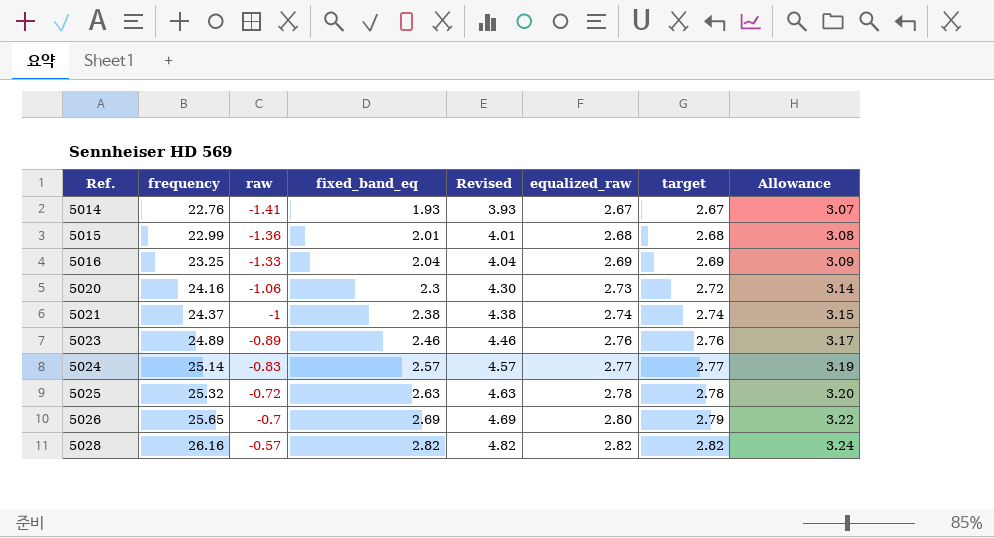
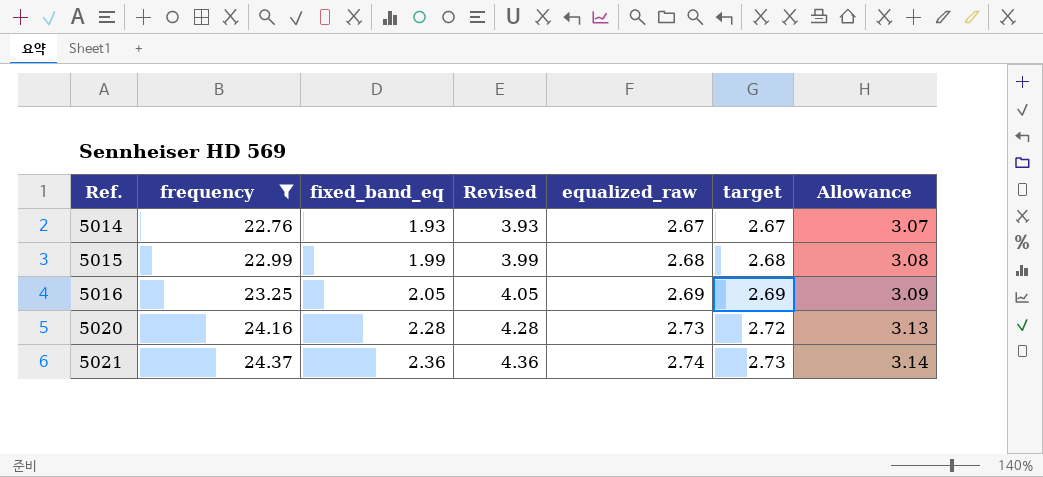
filter: none -> frequency <= 24.37
column raw | position: 3 -> none
column Allowance | formula: [equalized_raw] * 1.15 -> [target] * 1.15
5015 | fixed_band_eq: 2.01 -> 1.99
5015 | Revised: 4.01 -> 3.99
5016 | fixed_band_eq: 2.04 -> 2.05
5016 | Revised: 4.04 -> 4.05
5020 | fixed_band_eq: 2.3 -> 2.28
5020 | Revised: 4.30 -> 4.28
5021 | fixed_band_eq: 2.38 -> 2.36
5021 | Revised: 4.38 -> 4.36
5021 | target: 2.74 -> 2.73

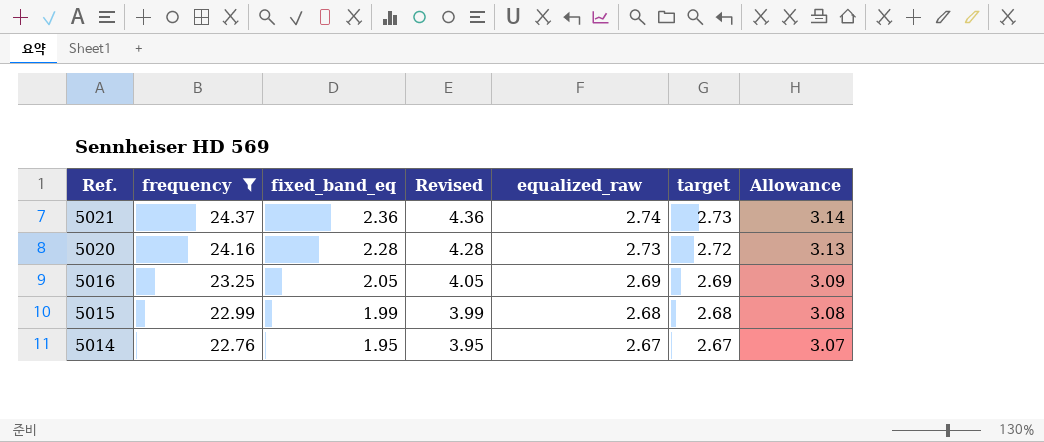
row order: Ref. ascending -> Ref. descending
5014 | fixed_band_eq: 1.93 -> 1.95
5014 | Revised: 3.93 -> 3.95

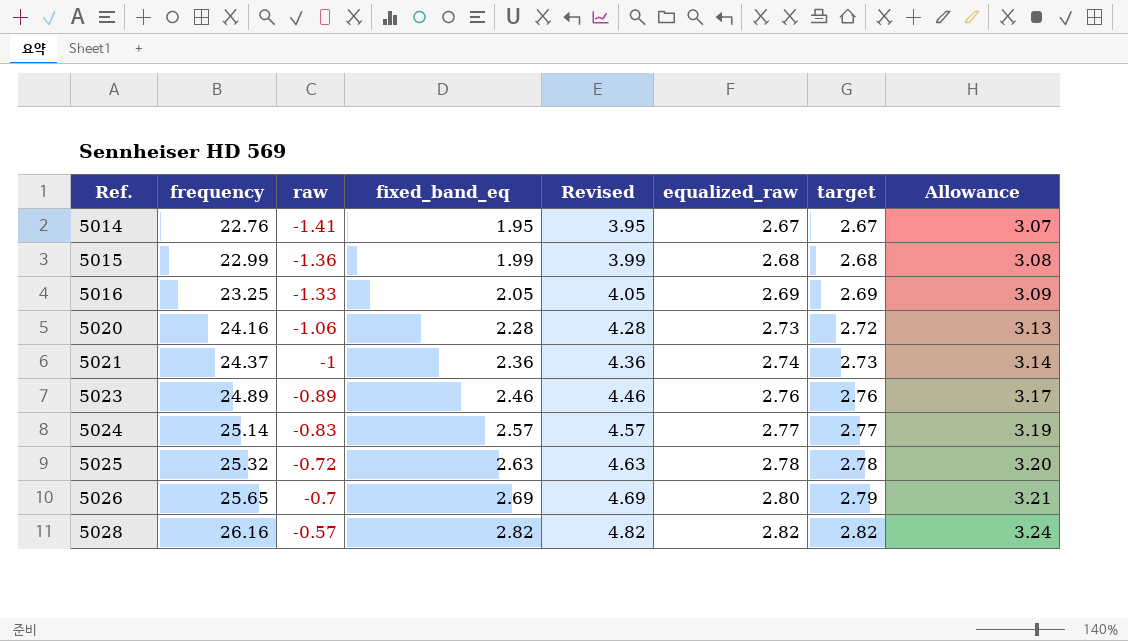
filter: frequency <= 24.37 -> none
row order: Ref. descending -> Ref. ascending
column raw | position: none -> 3

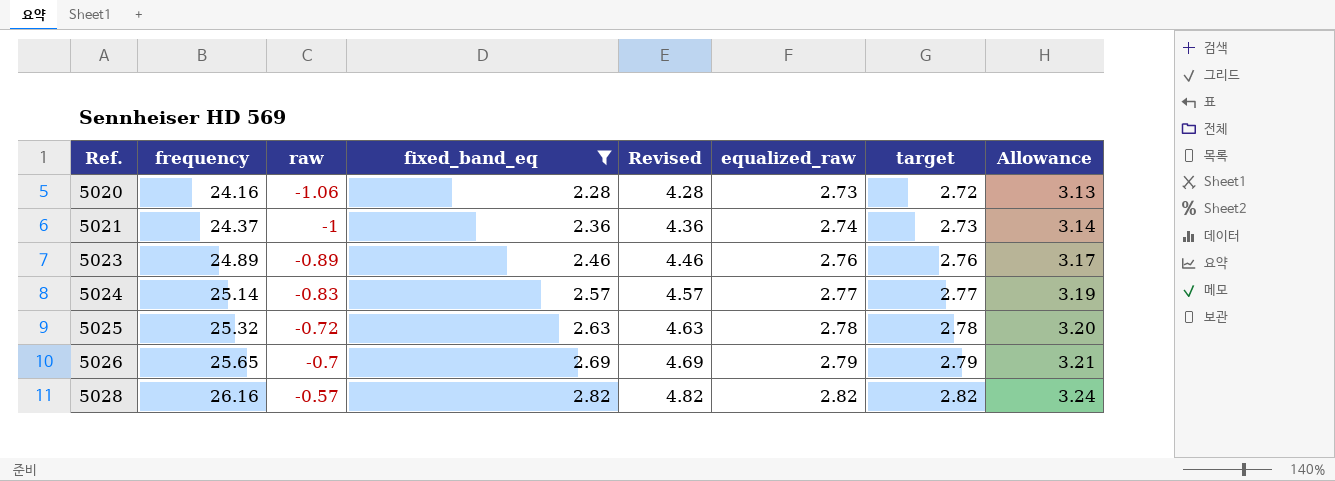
filter: none -> fixed_band_eq >= 2.28
5026 | equalized_raw: 2.80 -> 2.79

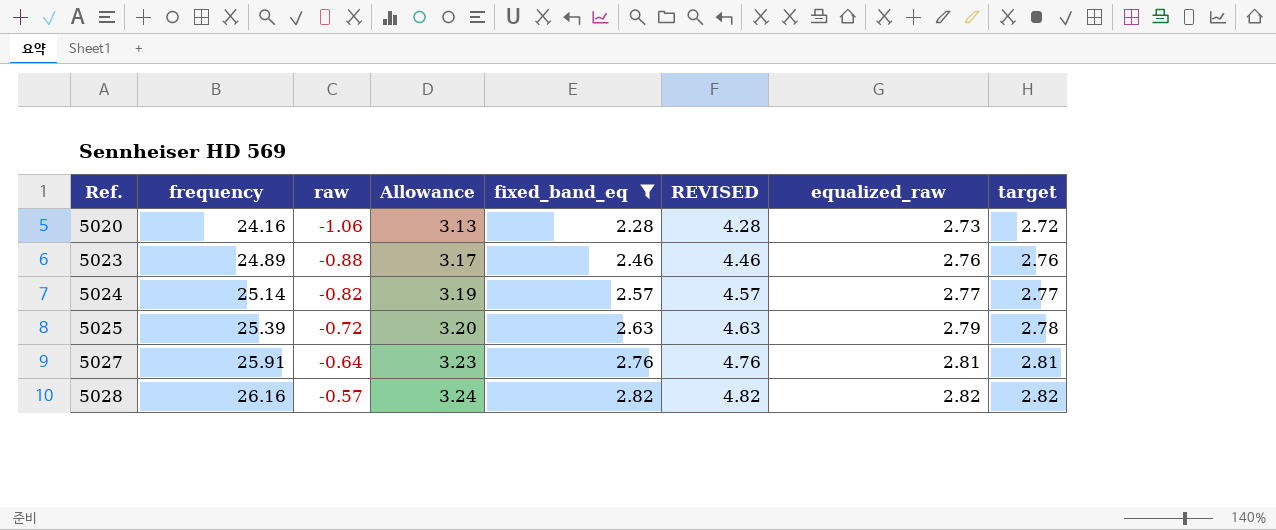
column Allowance | position: 8 -> 4
column name: Revised -> REVISED
row 5021: 24.37 | -1 | 2.36 | 4.36 | 2.74 | 2.73 | 3.14 -> none
row 5026: 25.65 | -0.7 | 2.69 | 4.69 | 2.79 | 2.79 | 3.21 -> none
5023 | raw: -0.89 -> -0.88
5024 | raw: -0.83 -> -0.82
5025 | frequency: 25.32 -> 25.39
5025 | equalized_raw: 2.78 -> 2.79
row 5027: none -> 25.91 | -0.64 | 3.23 | 2.76 | 4.76 | 2.81 | 2.81

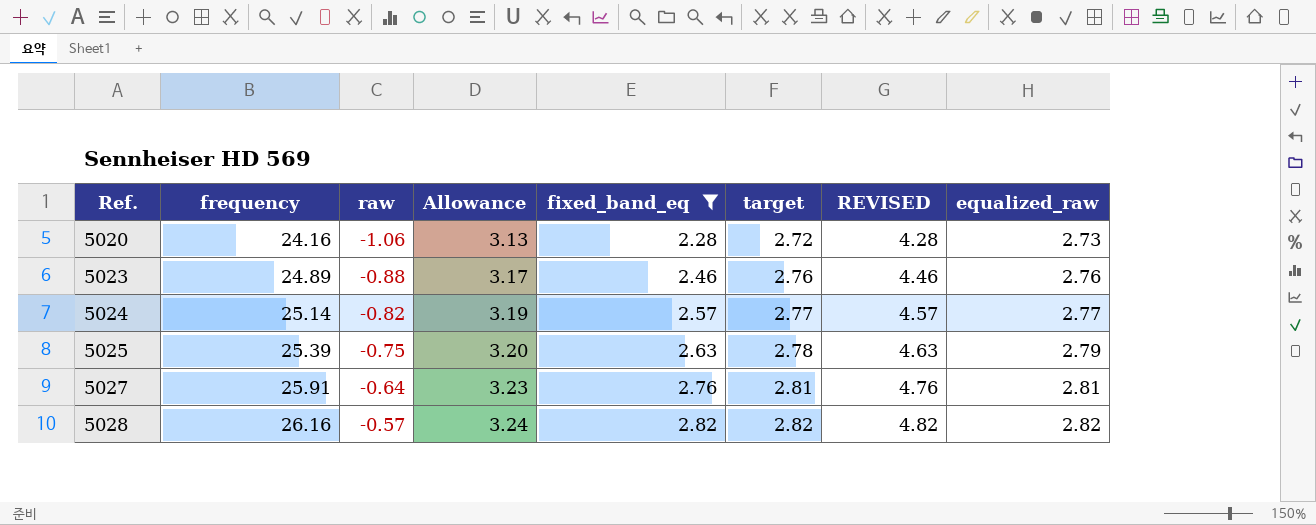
column target | position: 8 -> 6
5025 | raw: -0.72 -> -0.75

